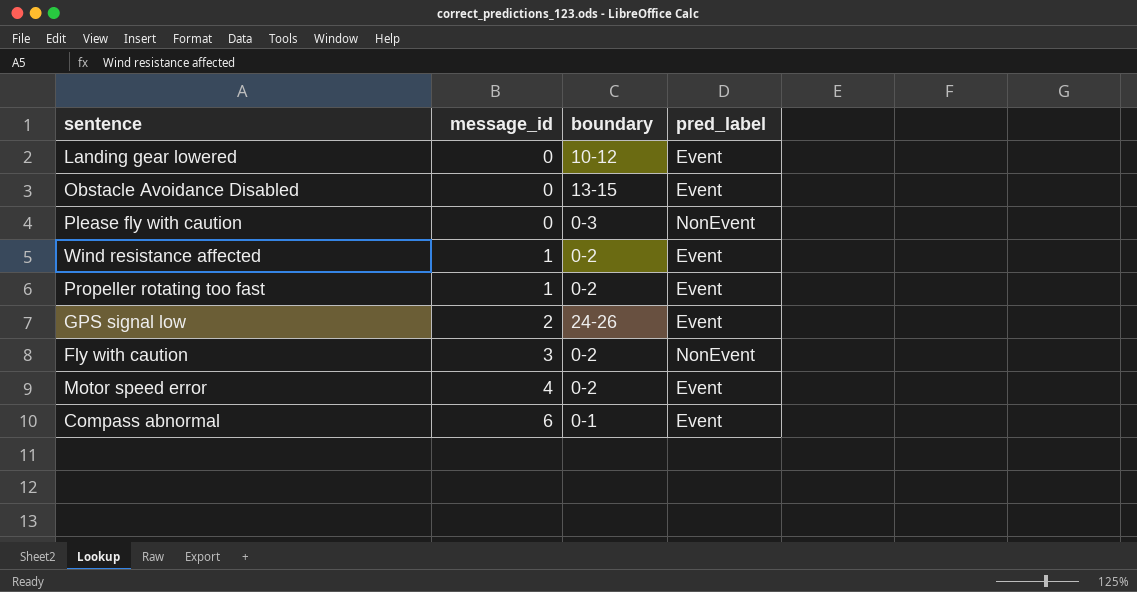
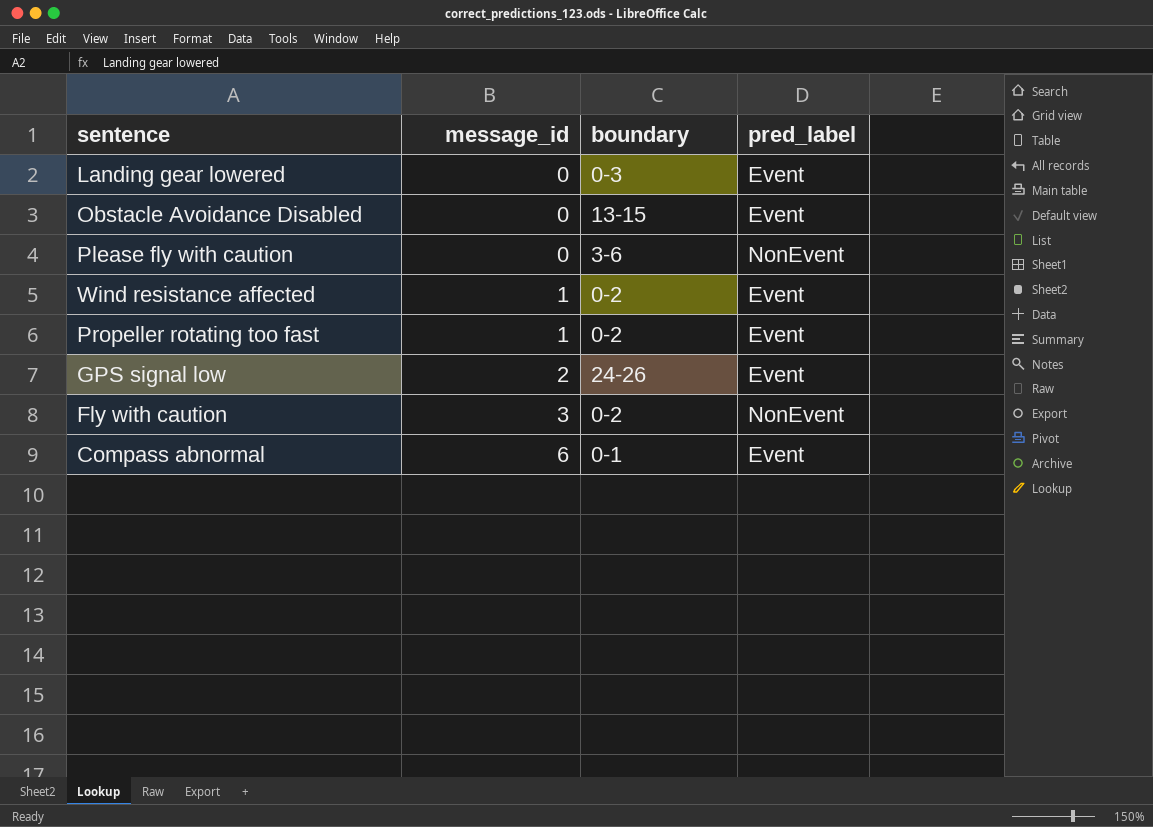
row Motor speed error: 4 | 0-2 | Event -> none
Landing gear lowered | boundary: 10-12 -> 0-3
Please fly with caution | boundary: 0-3 -> 3-6

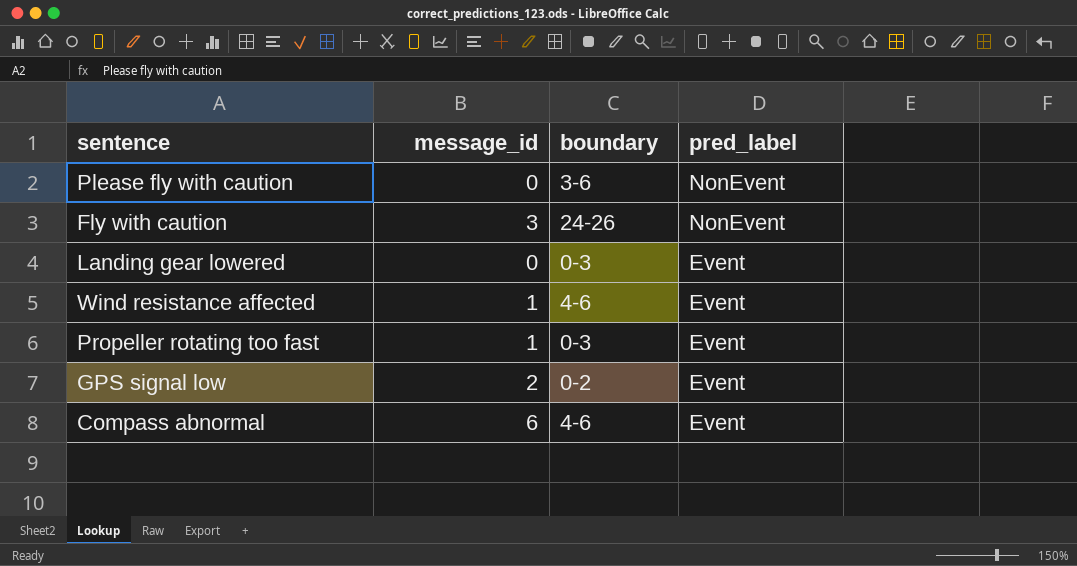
row order: message_id ascending -> pred_label descending
row Obstacle Avoidance Disabled: 0 | 13-15 | Event -> none
Fly with caution | boundary: 0-2 -> 24-26
Wind resistance affected | boundary: 0-2 -> 4-6
Propeller rotating too fast | boundary: 0-2 -> 0-3
GPS signal low | boundary: 24-26 -> 0-2
Compass abnormal | boundary: 0-1 -> 4-6

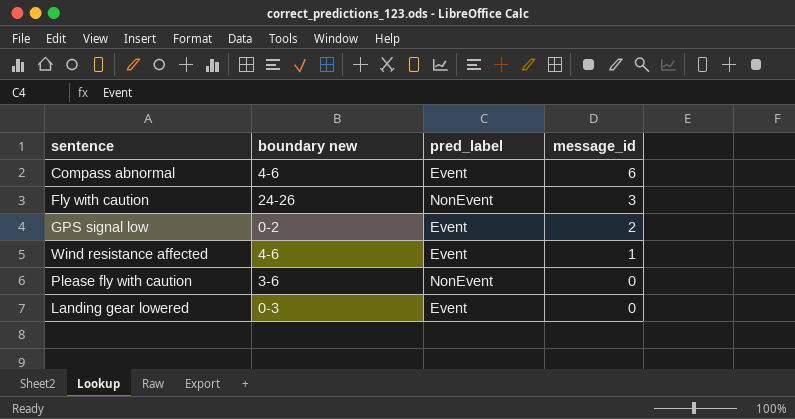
row order: pred_label descending -> message_id descending
column name: boundary -> boundary new
column message_id | position: 2 -> 4
row Propeller rotating too fast: 1 | 0-3 | Event -> none

